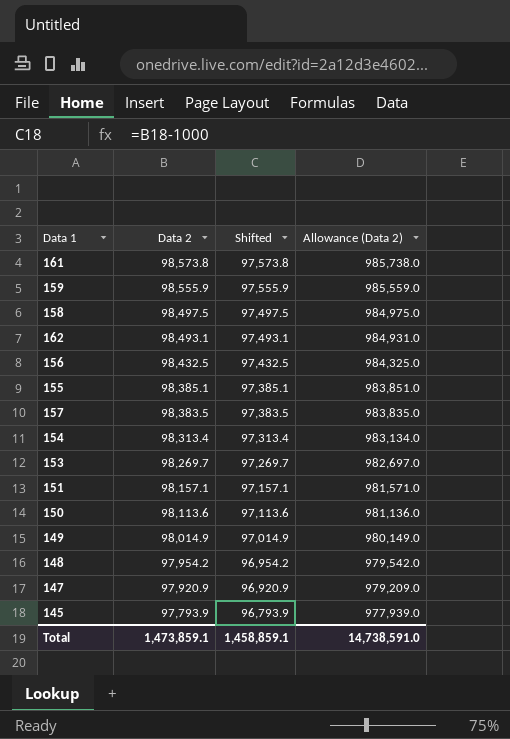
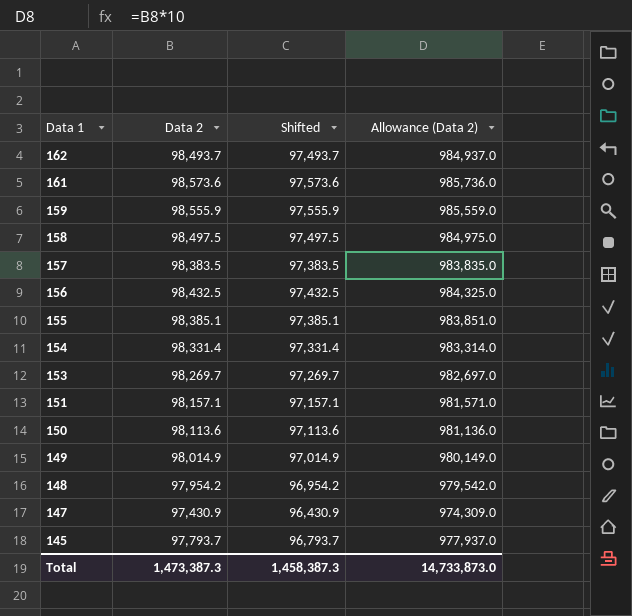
row order: Data 2 descending -> Data 1 descending
162 | Data 2: 98,493.1 -> 98,493.7
162 | Shifted: 97,493.1 -> 97,493.7
162 | Allowance (Data 2): 984,931.0 -> 984,937.0
161 | Data 2: 98,573.8 -> 98,573.6
161 | Shifted: 97,573.8 -> 97,573.6
161 | Allowance (Data 2): 985,738.0 -> 985,736.0
154 | Data 2: 98,313.4 -> 98,331.4
154 | Shifted: 97,313.4 -> 97,331.4
154 | Allowance (Data 2): 983,134.0 -> 983,314.0
147 | Data 2: 97,920.9 -> 97,430.9
147 | Shifted: 96,920.9 -> 96,430.9
147 | Allowance (Data 2): 979,209.0 -> 974,309.0
145 | Data 2: 97,793.9 -> 97,793.7
145 | Shifted: 96,793.9 -> 96,793.7
145 | Allowance (Data 2): 977,939.0 -> 977,937.0
Total | Data 2: 1,473,859.1 -> 1,473,387.3
Total | Shifted: 1,458,859.1 -> 1,458,387.3
Total | Allowance (Data 2): 14,738,591.0 -> 14,733,873.0

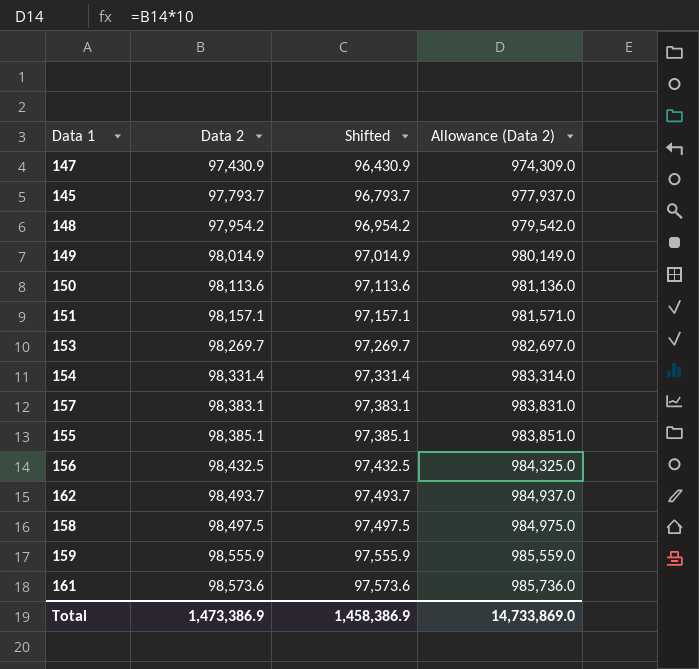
row order: Data 1 descending -> Data 2 ascending
157 | Data 2: 98,383.5 -> 98,383.1
157 | Shifted: 97,383.5 -> 97,383.1
157 | Allowance (Data 2): 983,835.0 -> 983,831.0
Total | Data 2: 1,473,387.3 -> 1,473,386.9
Total | Shifted: 1,458,387.3 -> 1,458,386.9
Total | Allowance (Data 2): 14,733,873.0 -> 14,733,869.0

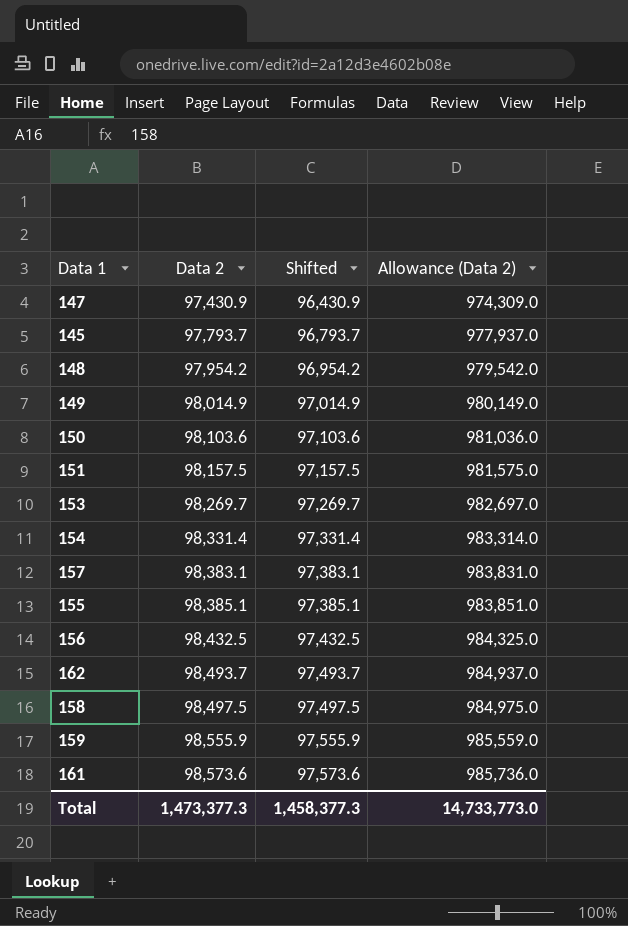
150 | Data 2: 98,113.6 -> 98,103.6
150 | Shifted: 97,113.6 -> 97,103.6
150 | Allowance (Data 2): 981,136.0 -> 981,036.0
151 | Data 2: 98,157.1 -> 98,157.5
151 | Shifted: 97,157.1 -> 97,157.5
151 | Allowance (Data 2): 981,571.0 -> 981,575.0
Total | Data 2: 1,473,386.9 -> 1,473,377.3
Total | Shifted: 1,458,386.9 -> 1,458,377.3
Total | Allowance (Data 2): 14,733,869.0 -> 14,733,773.0

